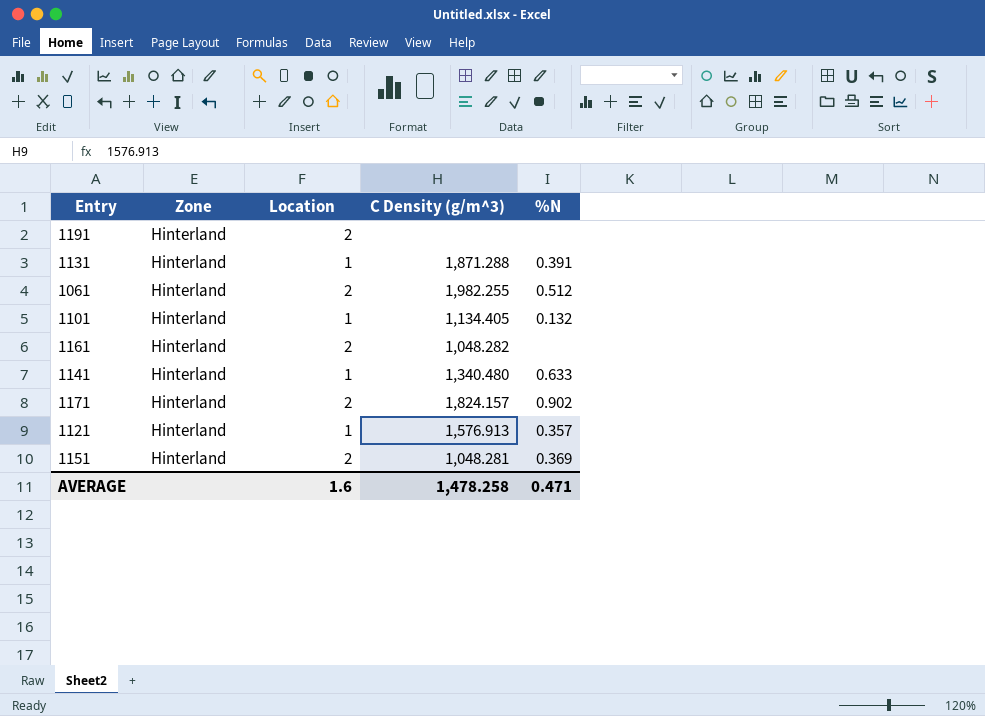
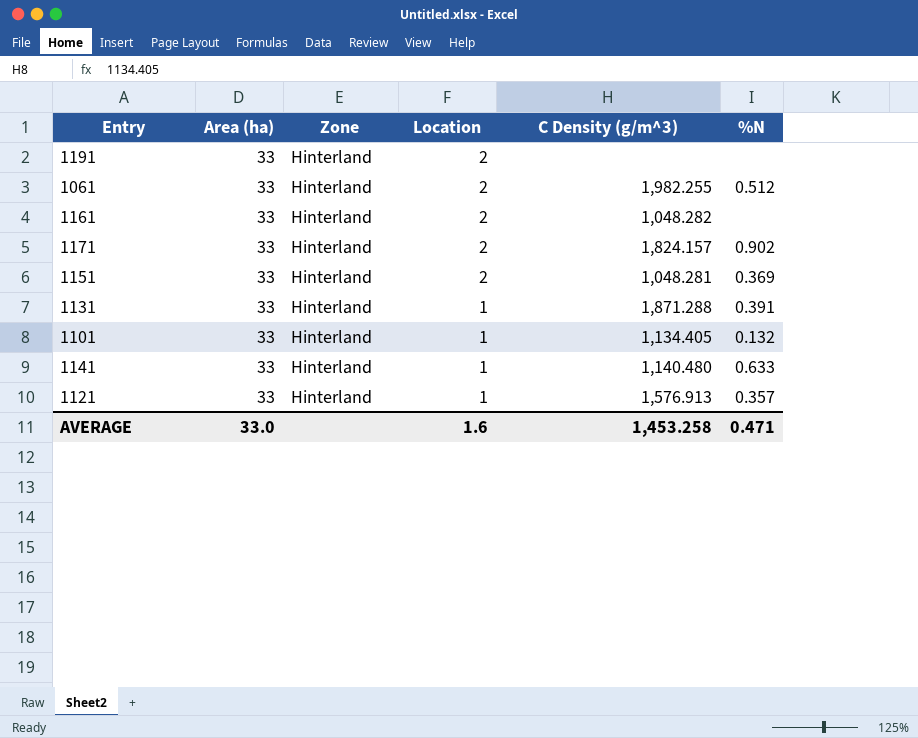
row order: none -> Location descending
column Area (ha) | position: none -> 2
1141 | C Density (g/m^3): 1,340.480 -> 1,140.480
AVERAGE | C Density (g/m^3): 1,478.258 -> 1,453.258

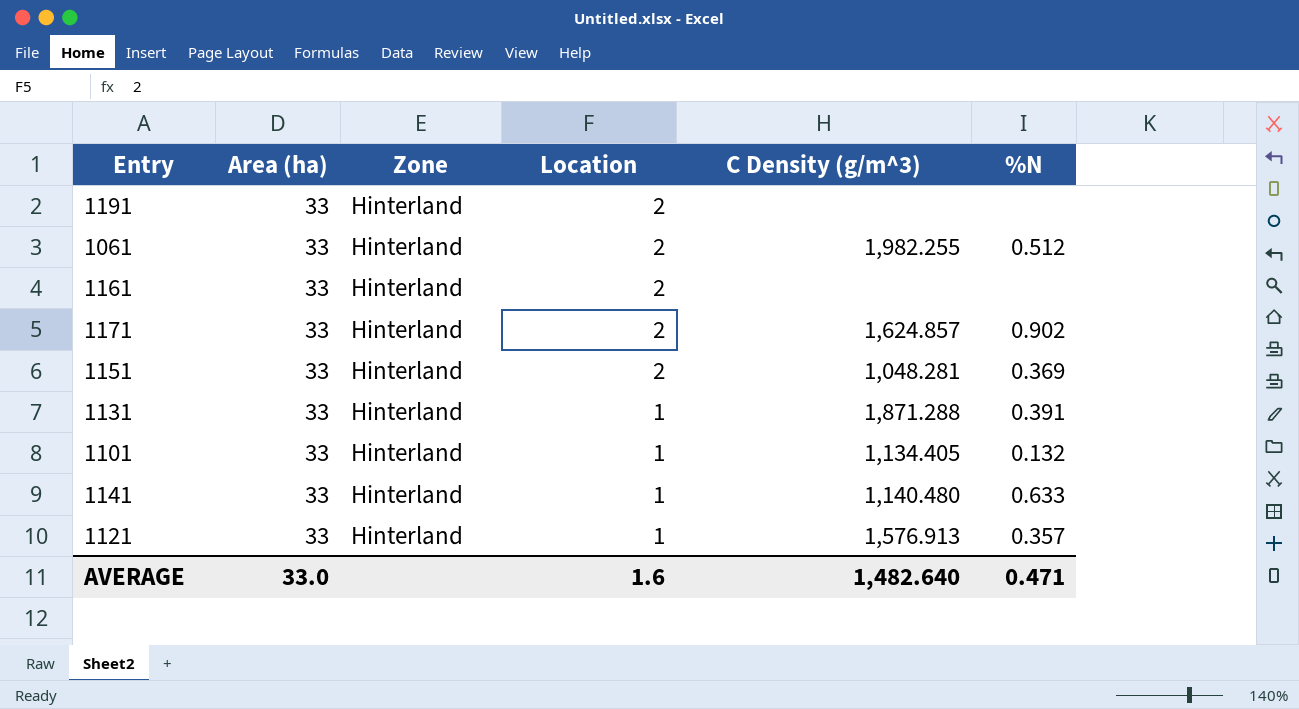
1161 | C Density (g/m^3): 1,048.282 -> none
1171 | C Density (g/m^3): 1,824.157 -> 1,624.857
AVERAGE | C Density (g/m^3): 1,453.258 -> 1,482.640

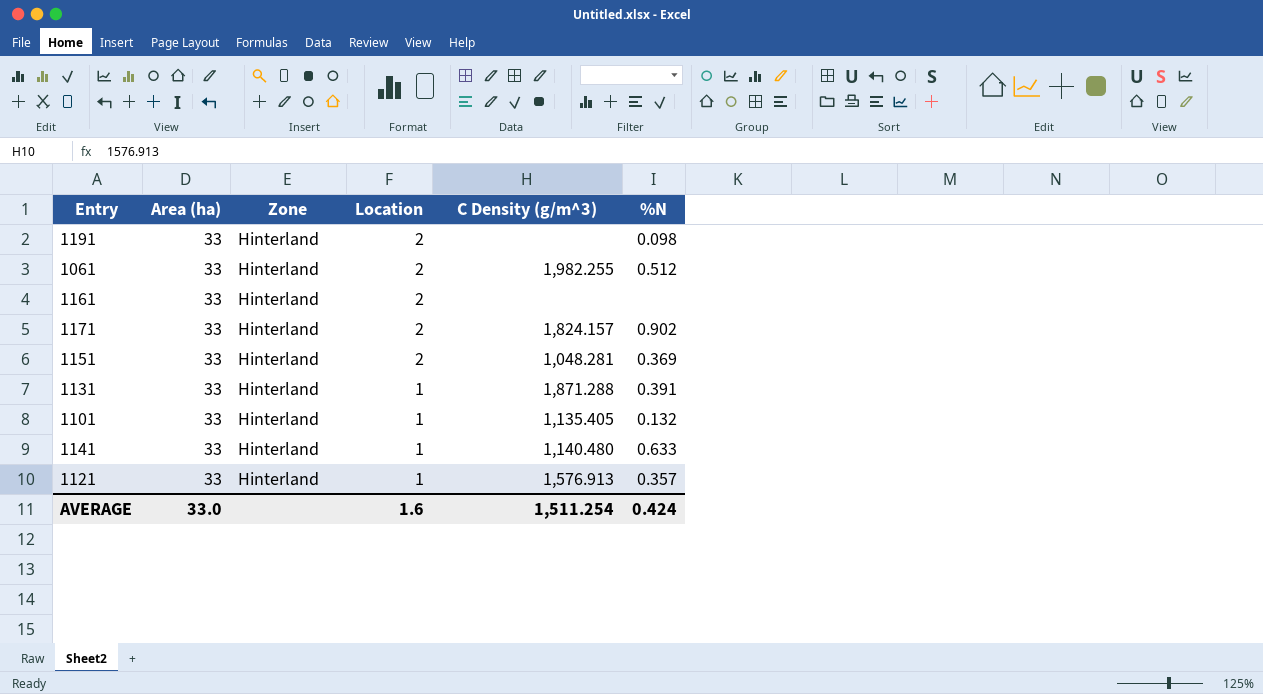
1191 | %N: none -> 0.098
1171 | C Density (g/m^3): 1,624.857 -> 1,824.157
1101 | C Density (g/m^3): 1,134.405 -> 1,135.405
AVERAGE | C Density (g/m^3): 1,482.640 -> 1,511.254
AVERAGE | %N: 0.471 -> 0.424

